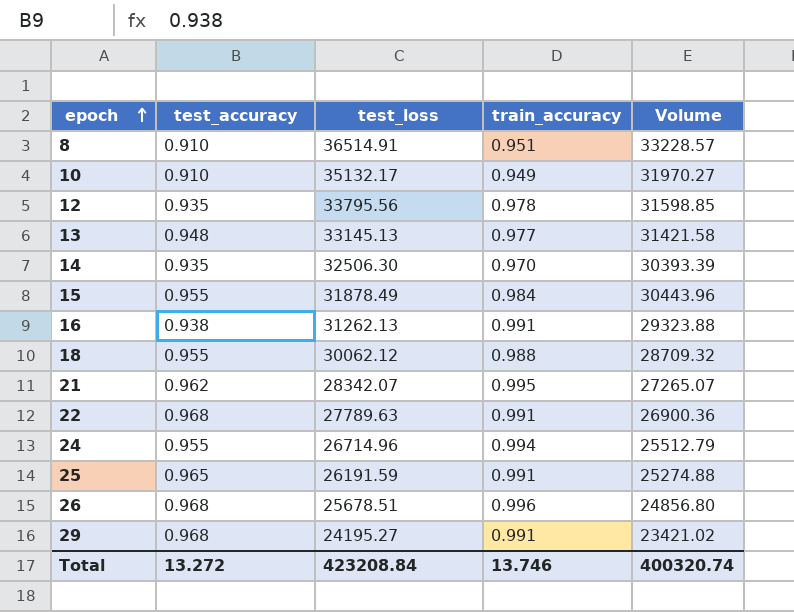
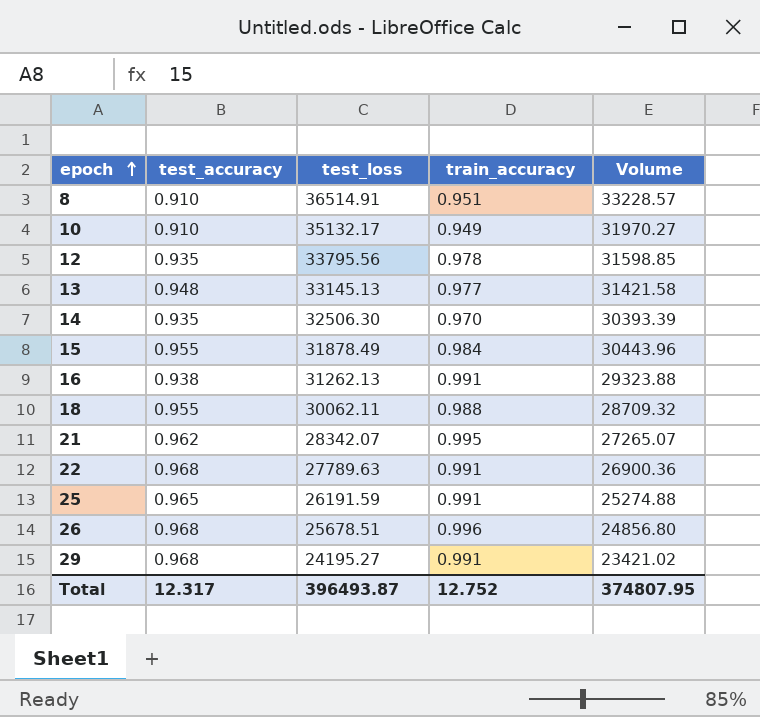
row 24: 0.955 | 26714.96 | 0.994 | 25512.79 -> none
18 | test_loss: 30062.12 -> 30062.11
Total | test_accuracy: 13.272 -> 12.317
Total | test_loss: 423208.84 -> 396493.87
Total | train_accuracy: 13.746 -> 12.752
Total | Volume: 400320.74 -> 374807.95

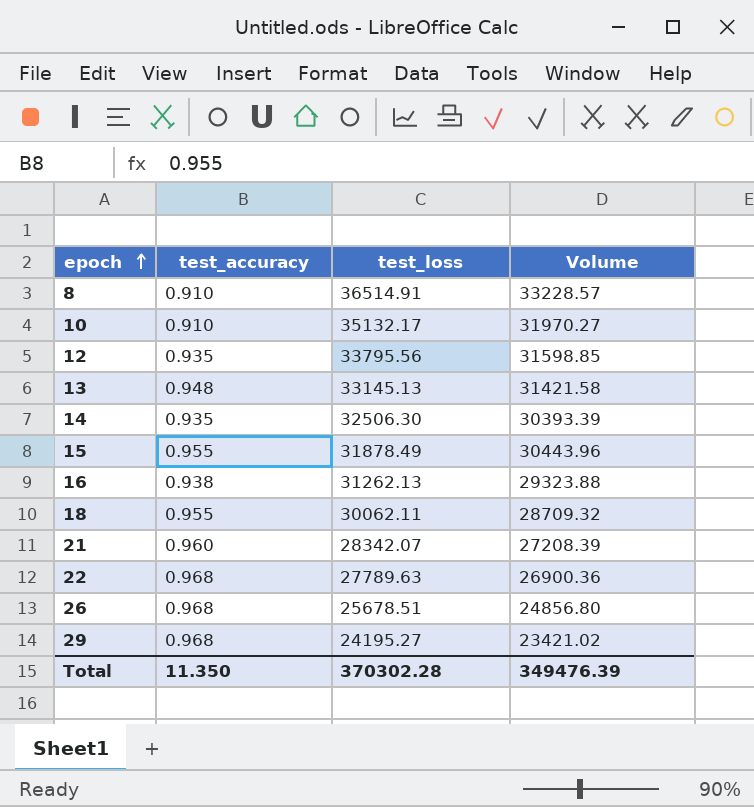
column train_accuracy | position: 4 -> none
row 25: 0.965 | 26191.59 | 0.991 | 25274.88 -> none
21 | test_accuracy: 0.962 -> 0.960
21 | Volume: 27265.07 -> 27208.39
Total | test_accuracy: 12.317 -> 11.350
Total | test_loss: 396493.87 -> 370302.28
Total | Volume: 374807.95 -> 349476.39

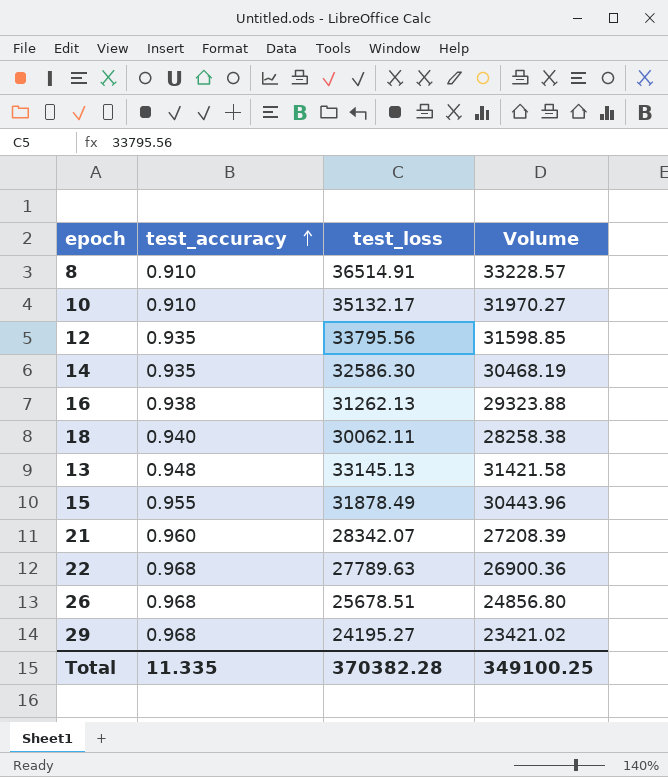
row order: epoch ascending -> test_accuracy ascending
14 | test_loss: 32506.30 -> 32586.30
14 | Volume: 30393.39 -> 30468.19
18 | test_accuracy: 0.955 -> 0.940
18 | Volume: 28709.32 -> 28258.38
Total | test_accuracy: 11.350 -> 11.335
Total | test_loss: 370302.28 -> 370382.28
Total | Volume: 349476.39 -> 349100.25

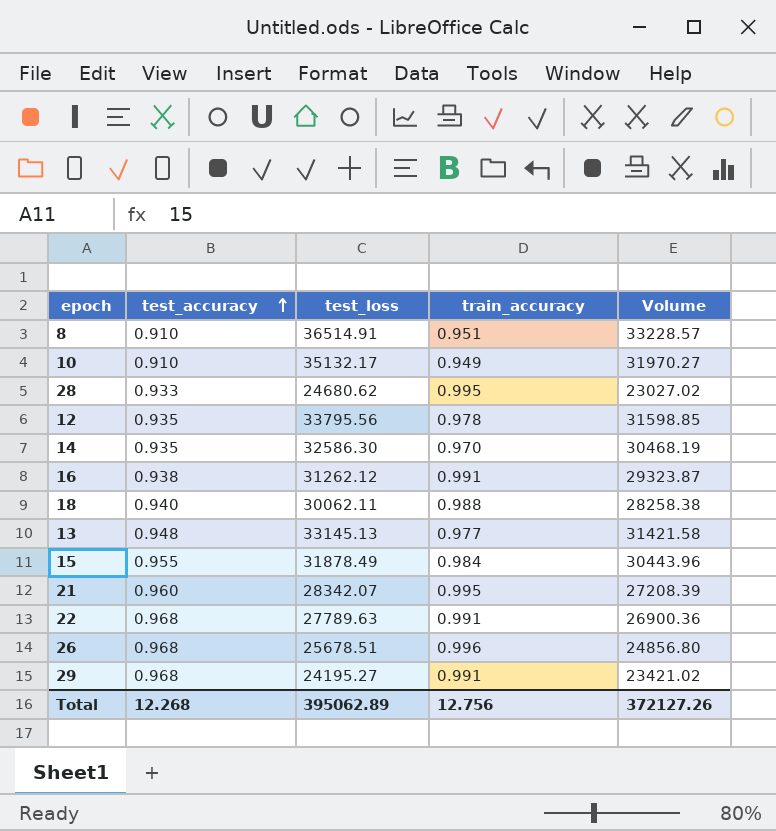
column train_accuracy | position: none -> 4
row 28: none -> 0.933 | 24680.62 | 0.995 | 23027.02
16 | test_loss: 31262.13 -> 31262.12
16 | Volume: 29323.88 -> 29323.87
Total | test_accuracy: 11.335 -> 12.268
Total | test_loss: 370382.28 -> 395062.89
Total | Volume: 349100.25 -> 372127.26

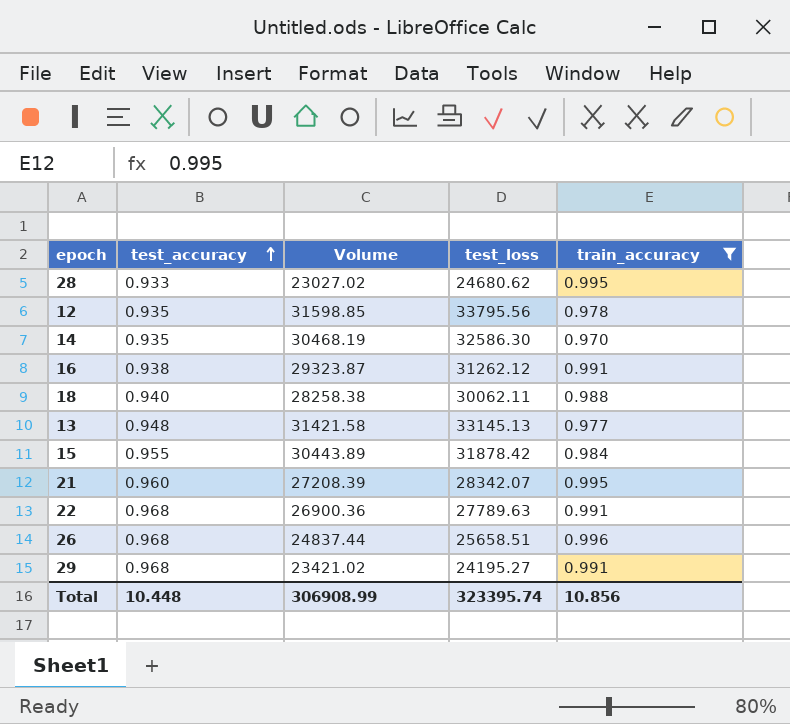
filter: none -> train_accuracy >= 0.970
column Volume | position: 5 -> 3
15 | Volume: 30443.96 -> 30443.89
15 | test_loss: 31878.49 -> 31878.42
26 | Volume: 24856.80 -> 24837.44
26 | test_loss: 25678.51 -> 25658.51
Total | test_accuracy: 12.268 -> 10.448
Total | Volume: 372127.26 -> 306908.99
Total | test_loss: 395062.89 -> 323395.74
Total | train_accuracy: 12.756 -> 10.856

